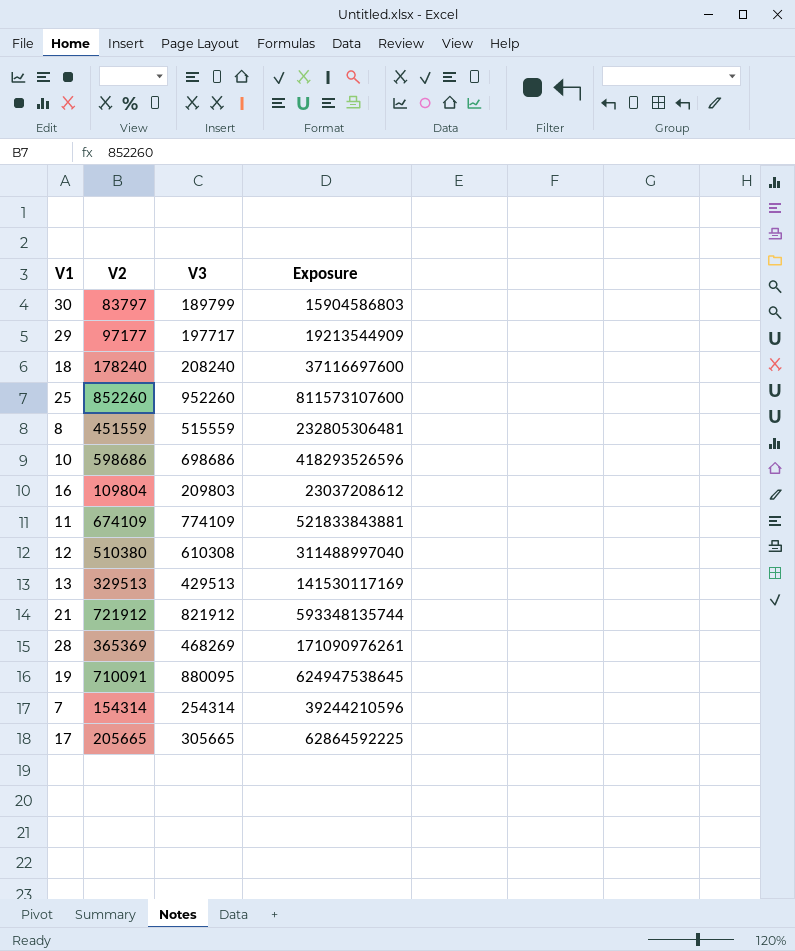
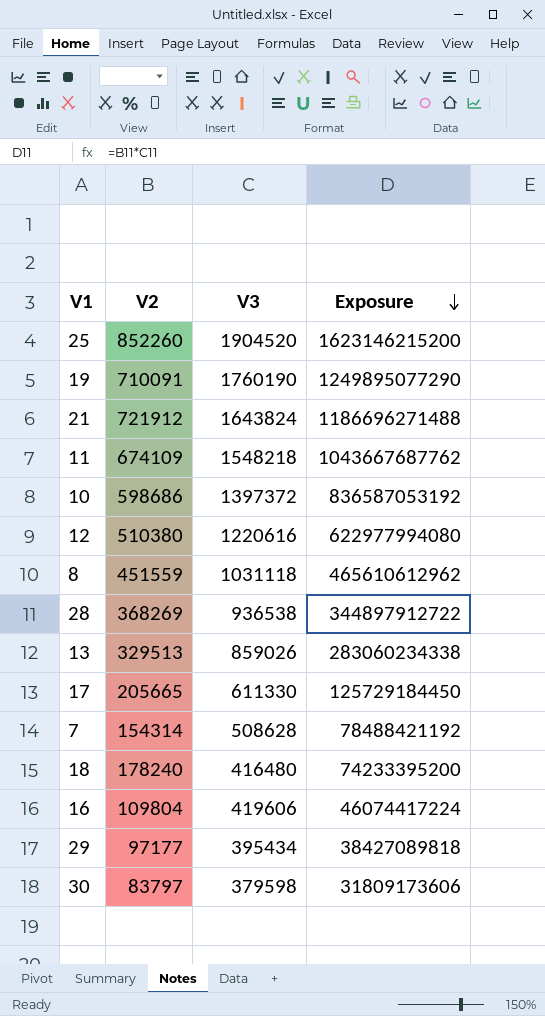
row order: none -> Exposure descending
25 | V3: 952260 -> 1904520
25 | Exposure: 811573107600 -> 1623146215200
19 | V3: 880095 -> 1760190
19 | Exposure: 624947538645 -> 1249895077290
21 | V3: 821912 -> 1643824
21 | Exposure: 593348135744 -> 1186696271488
11 | V3: 774109 -> 1548218
11 | Exposure: 521833843881 -> 1043667687762
10 | V3: 698686 -> 1397372
10 | Exposure: 418293526596 -> 836587053192
12 | V3: 610308 -> 1220616
12 | Exposure: 311488997040 -> 622977994080
8 | V3: 515559 -> 1031118
8 | Exposure: 232805306481 -> 465610612962
28 | V2: 365369 -> 368269
28 | V3: 468269 -> 936538
28 | Exposure: 171090976261 -> 344897912722
13 | V3: 429513 -> 859026
13 | Exposure: 141530117169 -> 283060234338
17 | V3: 305665 -> 611330
17 | Exposure: 62864592225 -> 125729184450
7 | V3: 254314 -> 508628
7 | Exposure: 39244210596 -> 78488421192
18 | V3: 208240 -> 416480
18 | Exposure: 37116697600 -> 74233395200
16 | V3: 209803 -> 419606
16 | Exposure: 23037208612 -> 46074417224
29 | V3: 197717 -> 395434
29 | Exposure: 19213544909 -> 38427089818
30 | V3: 189799 -> 379598
30 | Exposure: 15904586803 -> 31809173606

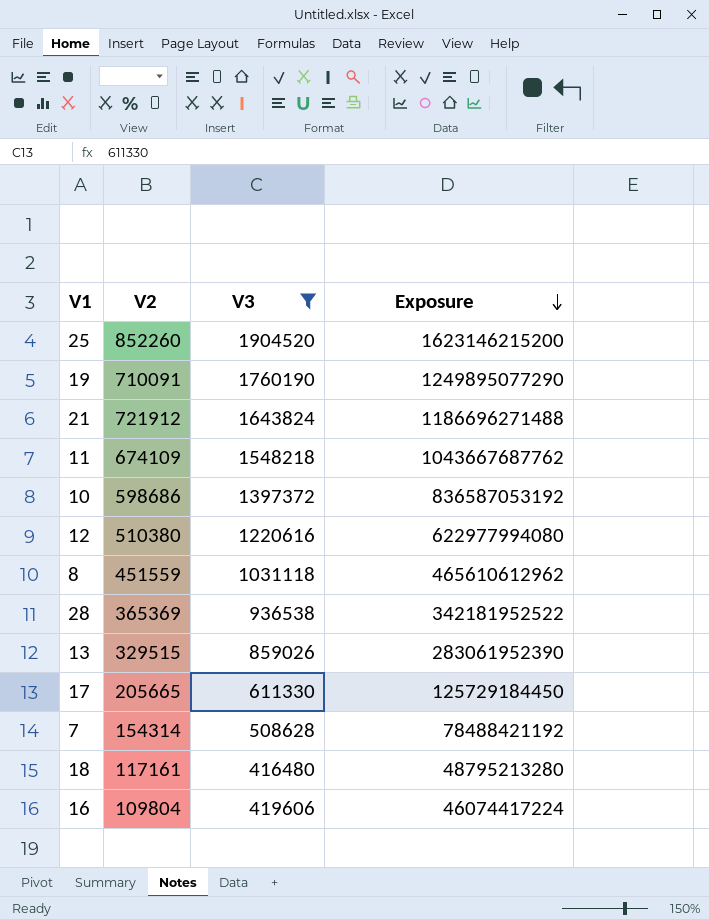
filter: none -> V3 >= 416480
28 | V2: 368269 -> 365369
28 | Exposure: 344897912722 -> 342181952522
13 | V2: 329513 -> 329515
13 | Exposure: 283060234338 -> 283061952390
18 | V2: 178240 -> 117161
18 | Exposure: 74233395200 -> 48795213280

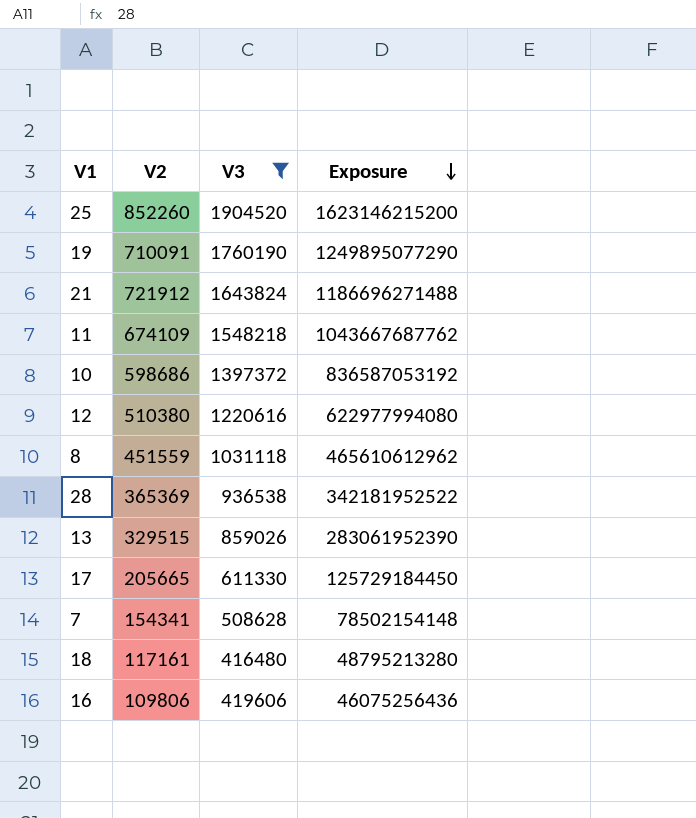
7 | V2: 154314 -> 154341
7 | Exposure: 78488421192 -> 78502154148
16 | V2: 109804 -> 109806
16 | Exposure: 46074417224 -> 46075256436

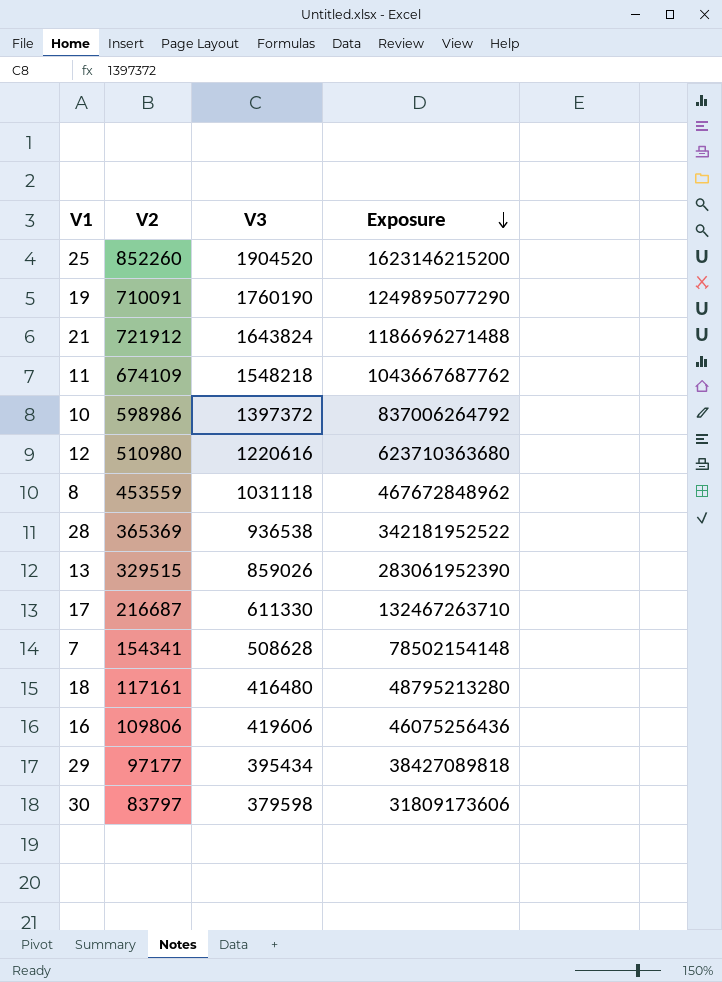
filter: V3 >= 416480 -> none
10 | V2: 598686 -> 598986
10 | Exposure: 836587053192 -> 837006264792
12 | V2: 510380 -> 510980
12 | Exposure: 622977994080 -> 623710363680
8 | V2: 451559 -> 453559
8 | Exposure: 465610612962 -> 467672848962
17 | V2: 205665 -> 216687
17 | Exposure: 125729184450 -> 132467263710

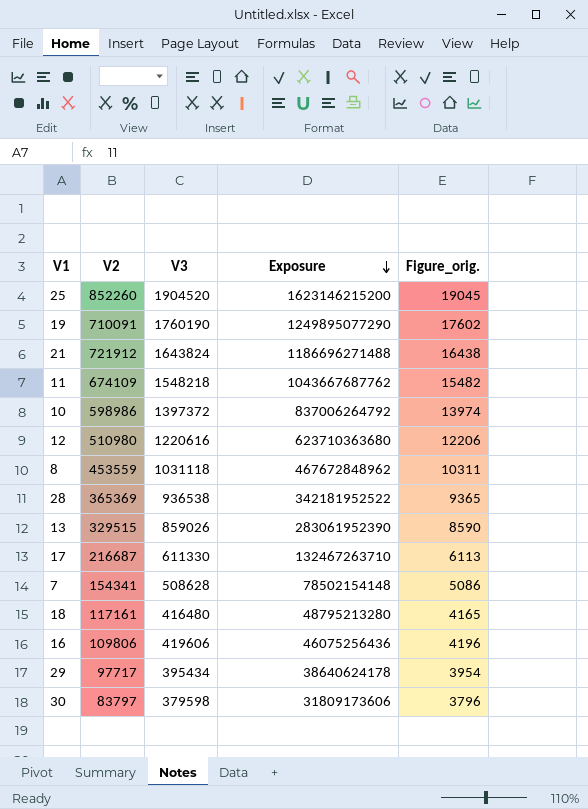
column Figure_orig. | formula: none -> [V3] * 0.01
29 | V2: 97177 -> 97717
29 | Exposure: 38427089818 -> 38640624178

